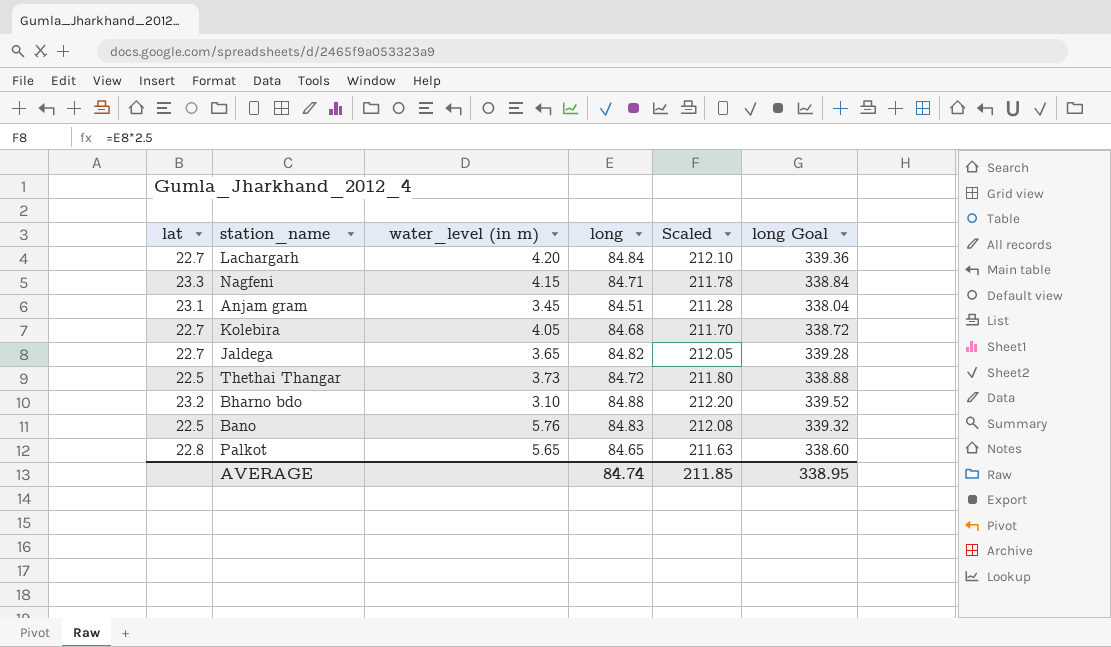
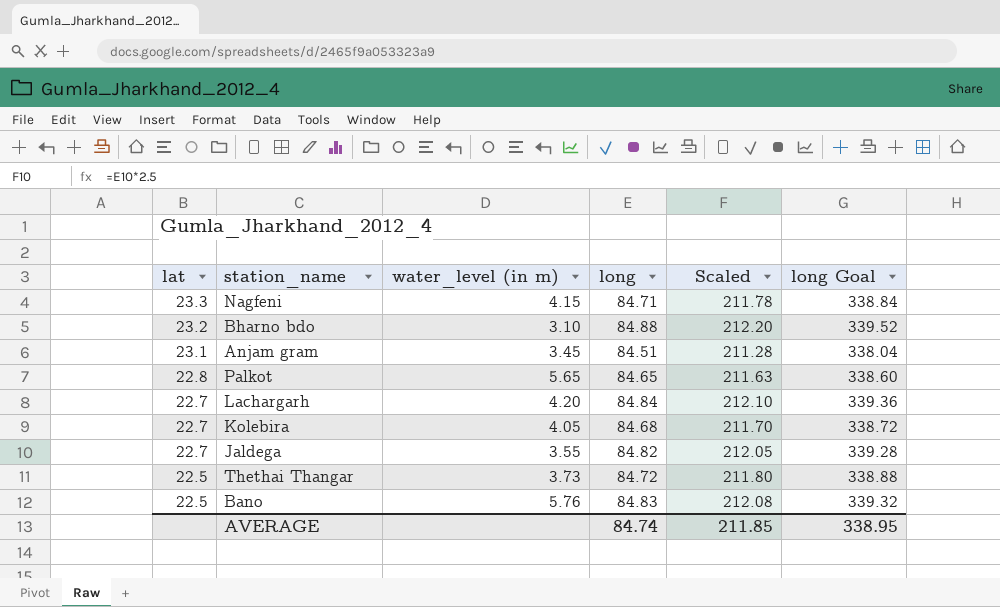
row order: none -> lat descending
Jaldega | water_level (in m): 3.65 -> 3.55

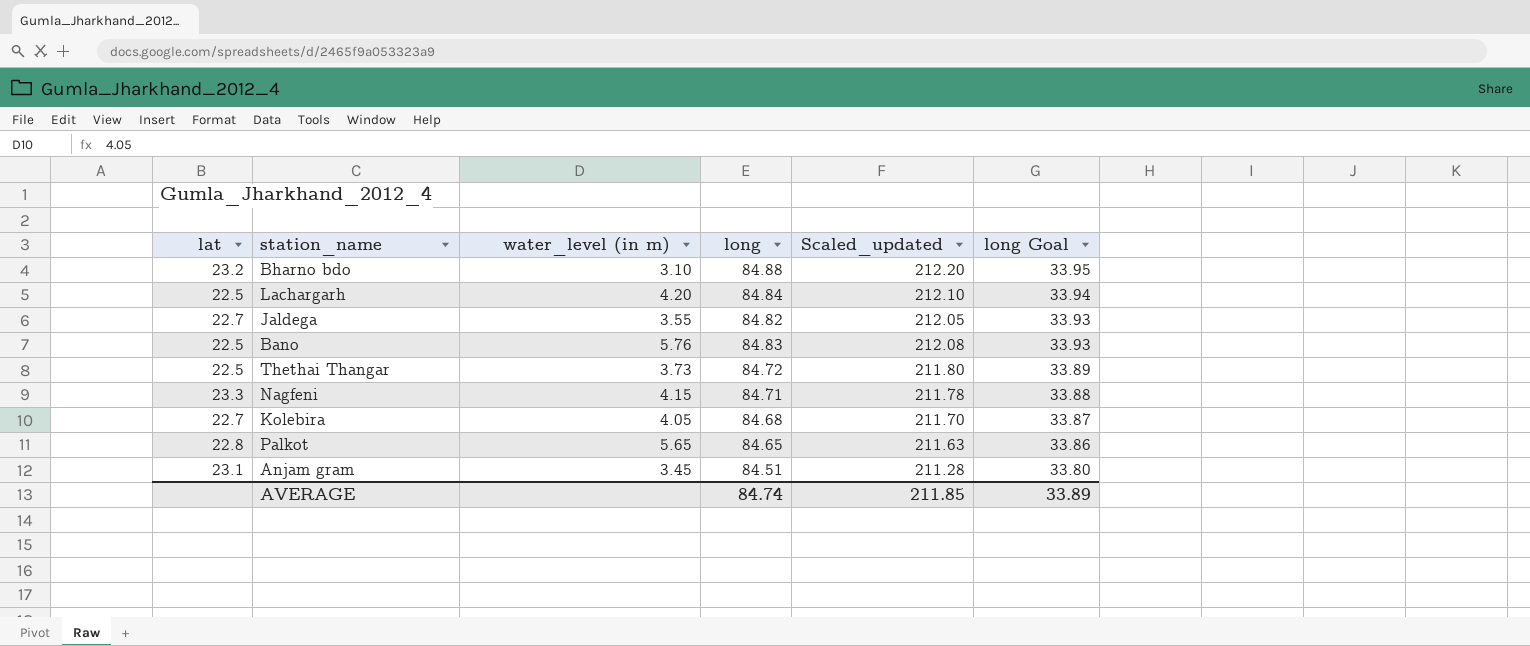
row order: lat descending -> long Goal descending
column name: Scaled -> Scaled_updated
column long Goal | formula: [long] * 4 -> [long] * 0.4
Lachargarh | lat: 22.7 -> 22.5
AVERAGE | long Goal: 338.95 -> 33.89

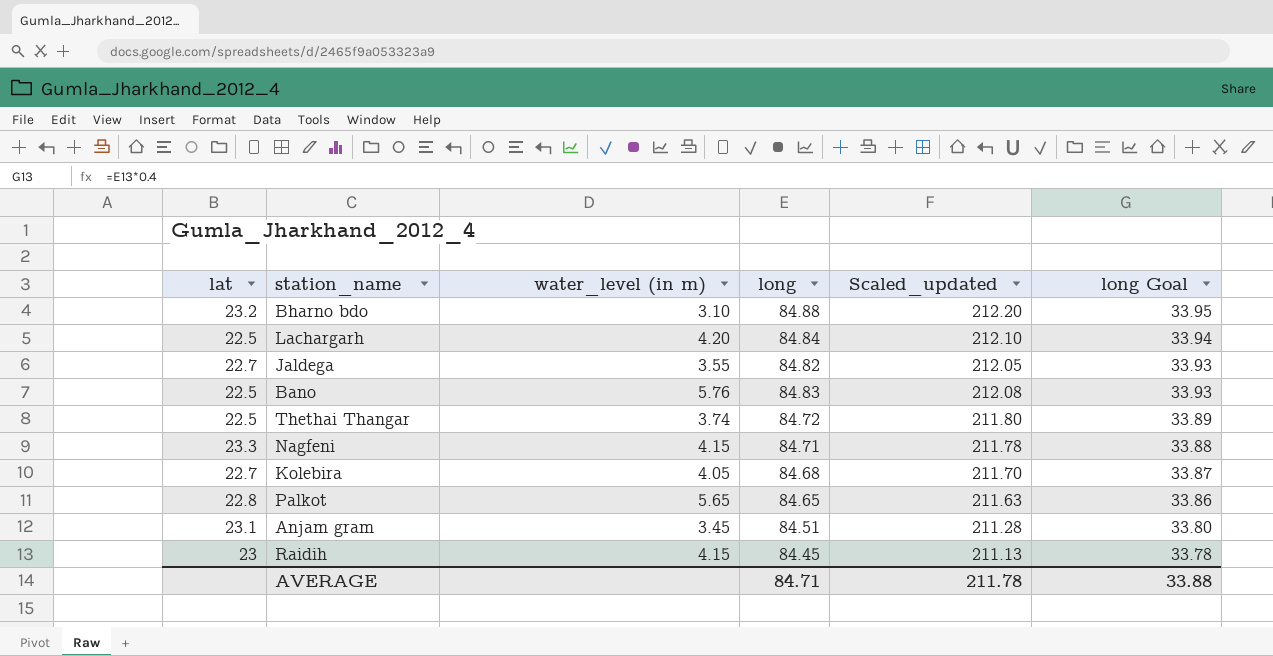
Thethai Thangar | water_level (in m): 3.73 -> 3.74
row Raidih: none -> 23 | 4.15 | 84.45 | 211.13 | 33.78
AVERAGE | long: 84.74 -> 84.71
AVERAGE | Scaled_updated: 211.85 -> 211.78
AVERAGE | long Goal: 33.89 -> 33.88

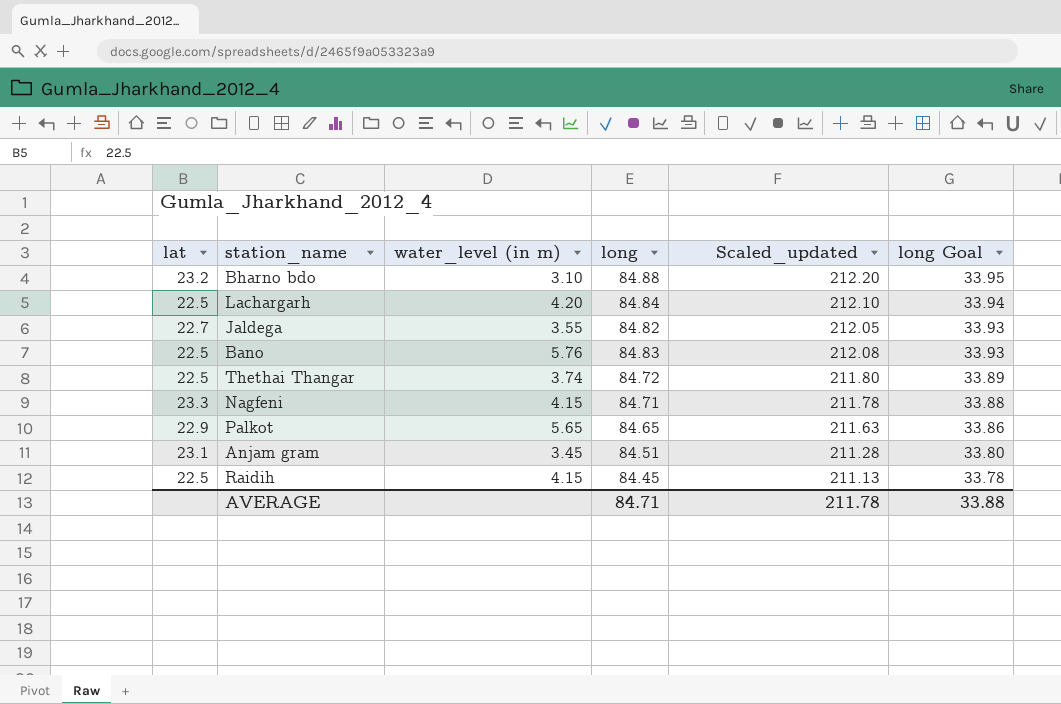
row Kolebira: 22.7 | 4.05 | 84.68 | 211.70 | 33.87 -> none
Palkot | lat: 22.8 -> 22.9
Raidih | lat: 23 -> 22.5

